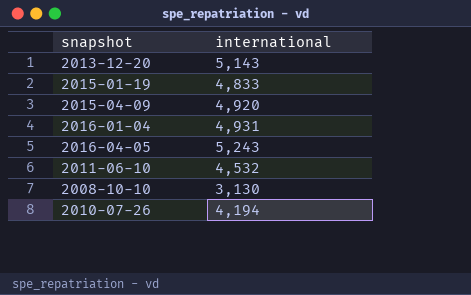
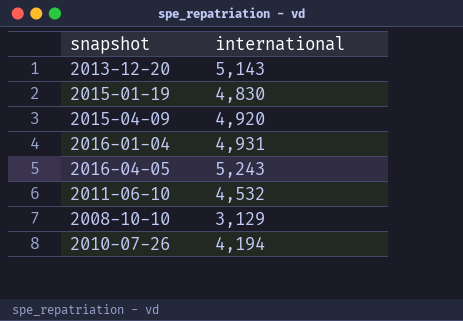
2015-01-19 | international: 4,833 -> 4,830
2008-10-10 | international: 3,130 -> 3,129

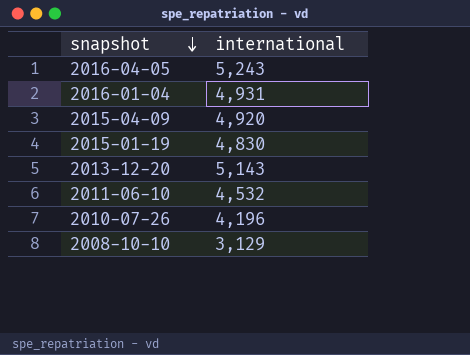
row order: none -> snapshot descending
2010-07-26 | international: 4,194 -> 4,196

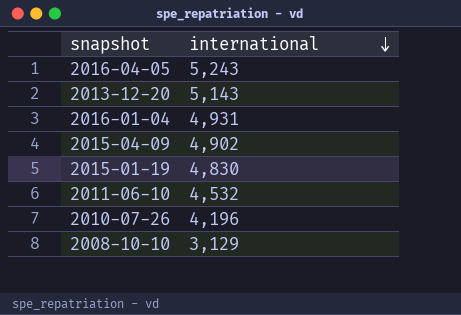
row order: snapshot descending -> international descending
2015-04-09 | international: 4,920 -> 4,902

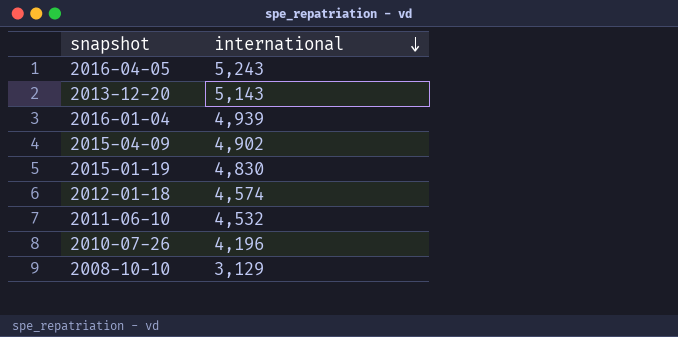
2016-01-04 | international: 4,931 -> 4,939
row 2012-01-18: none -> 4,574

